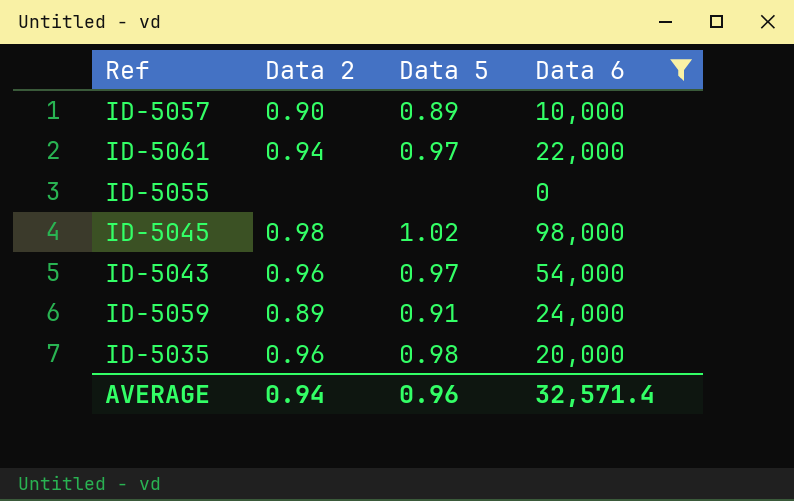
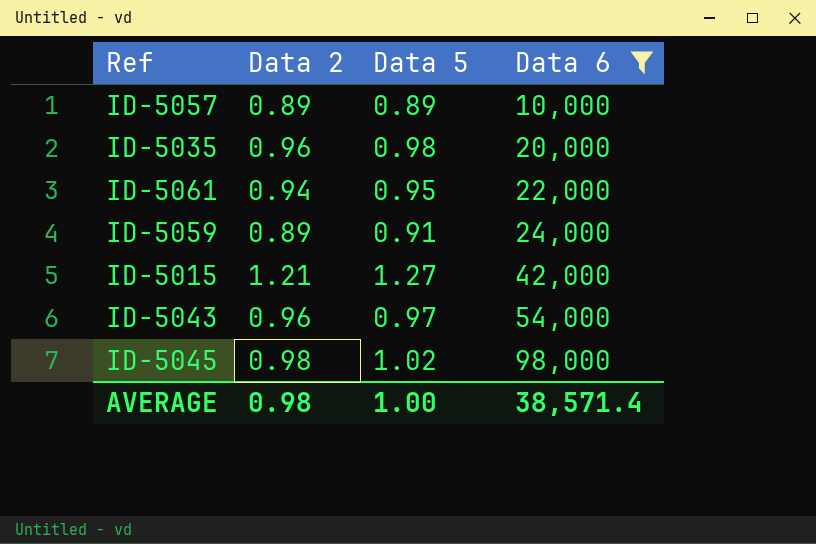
row order: none -> Data 6 ascending
row ID-5055: none | none | 0 -> none
ID-5057 | Data 2: 0.90 -> 0.89
ID-5061 | Data 5: 0.97 -> 0.95
row ID-5015: none -> 1.21 | 1.27 | 42,000
AVERAGE | Data 2: 0.94 -> 0.98
AVERAGE | Data 5: 0.96 -> 1.00
AVERAGE | Data 6: 32,571.4 -> 38,571.4

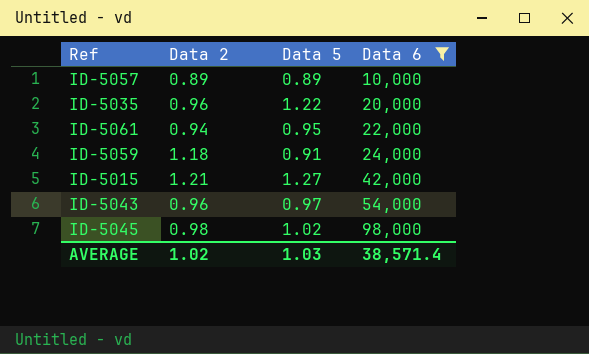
ID-5035 | Data 5: 0.98 -> 1.22
ID-5059 | Data 2: 0.89 -> 1.18
AVERAGE | Data 2: 0.98 -> 1.02
AVERAGE | Data 5: 1.00 -> 1.03

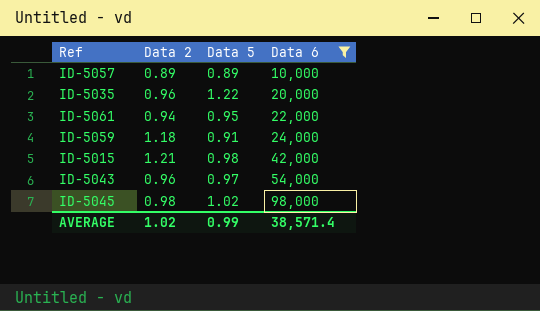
ID-5015 | Data 5: 1.27 -> 0.98
AVERAGE | Data 5: 1.03 -> 0.99

